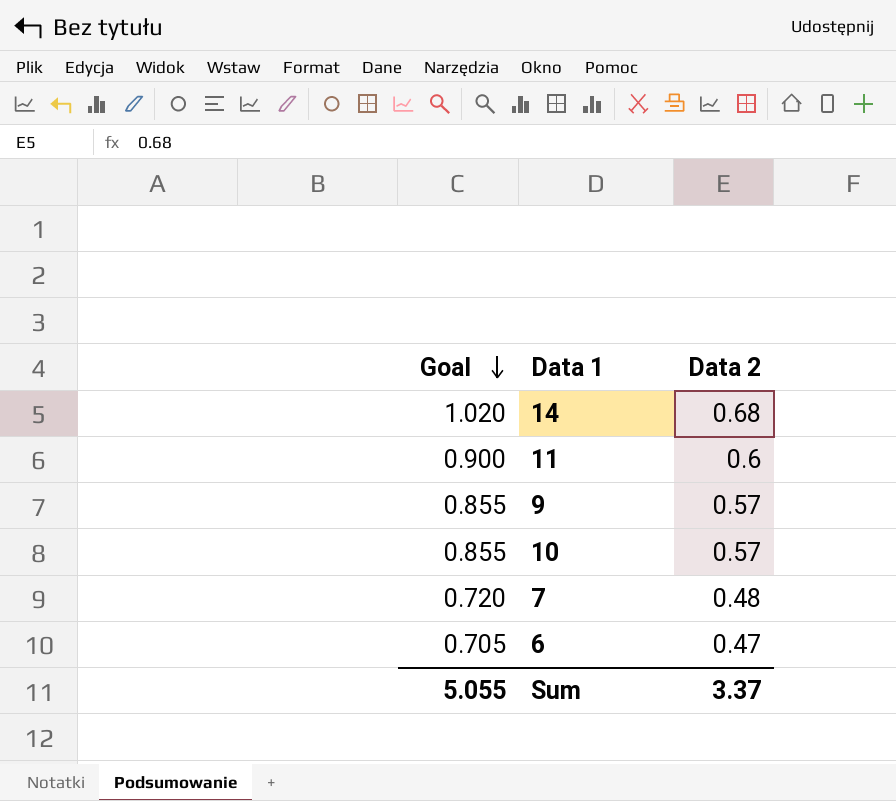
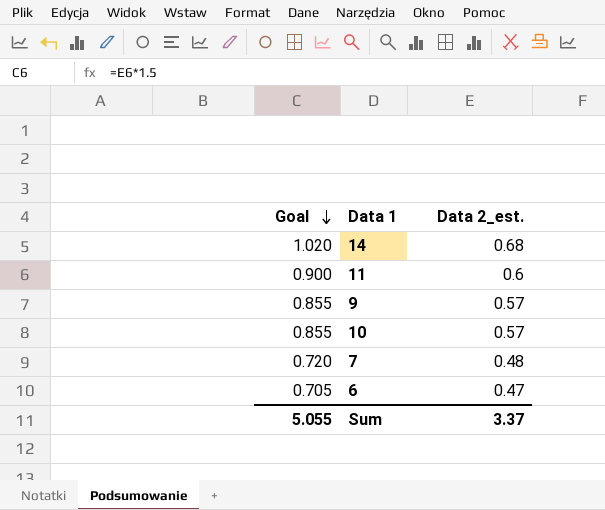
column name: Data 2 -> Data 2_est.

